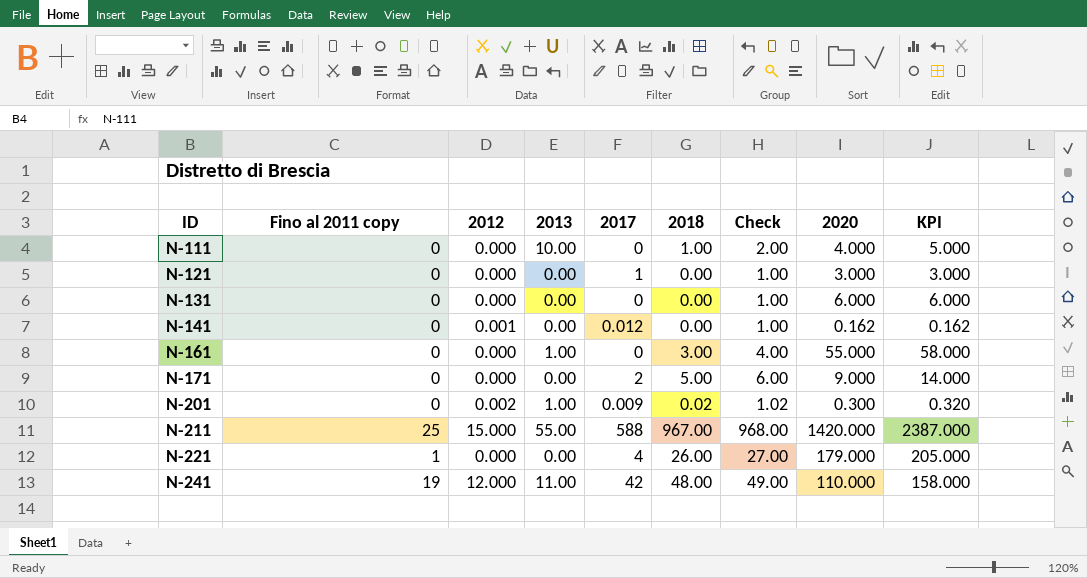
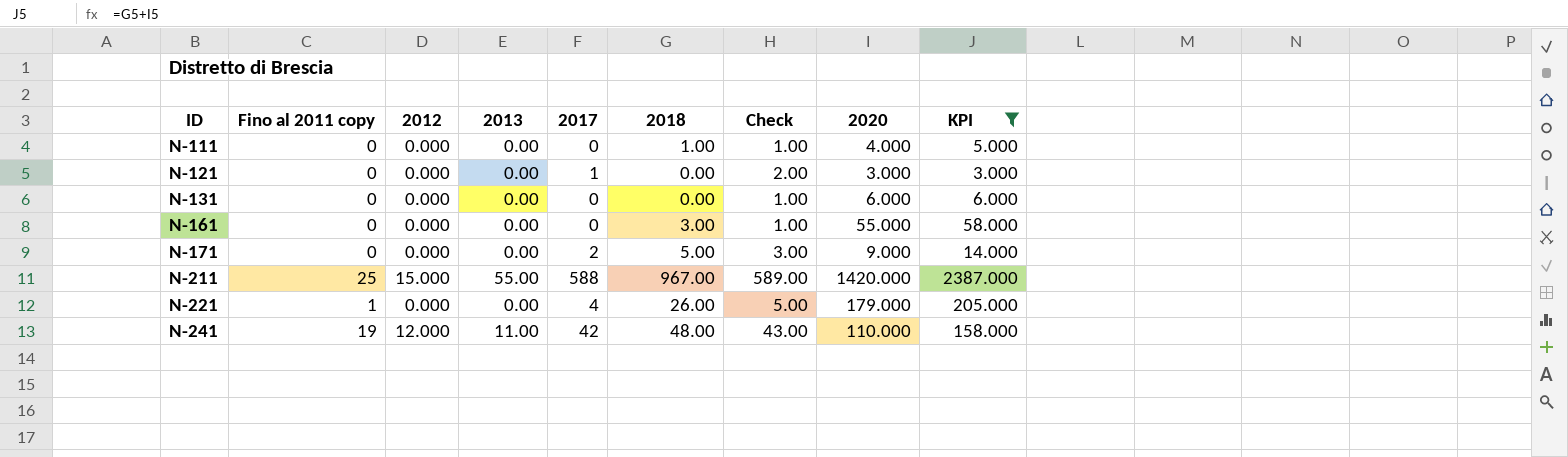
filter: none -> KPI >= 3.000
column Check | formula: [2018] + 1 -> [2017] + 1
N-111 | 2013: 10.00 -> 0.00
N-161 | 2013: 1.00 -> 0.00

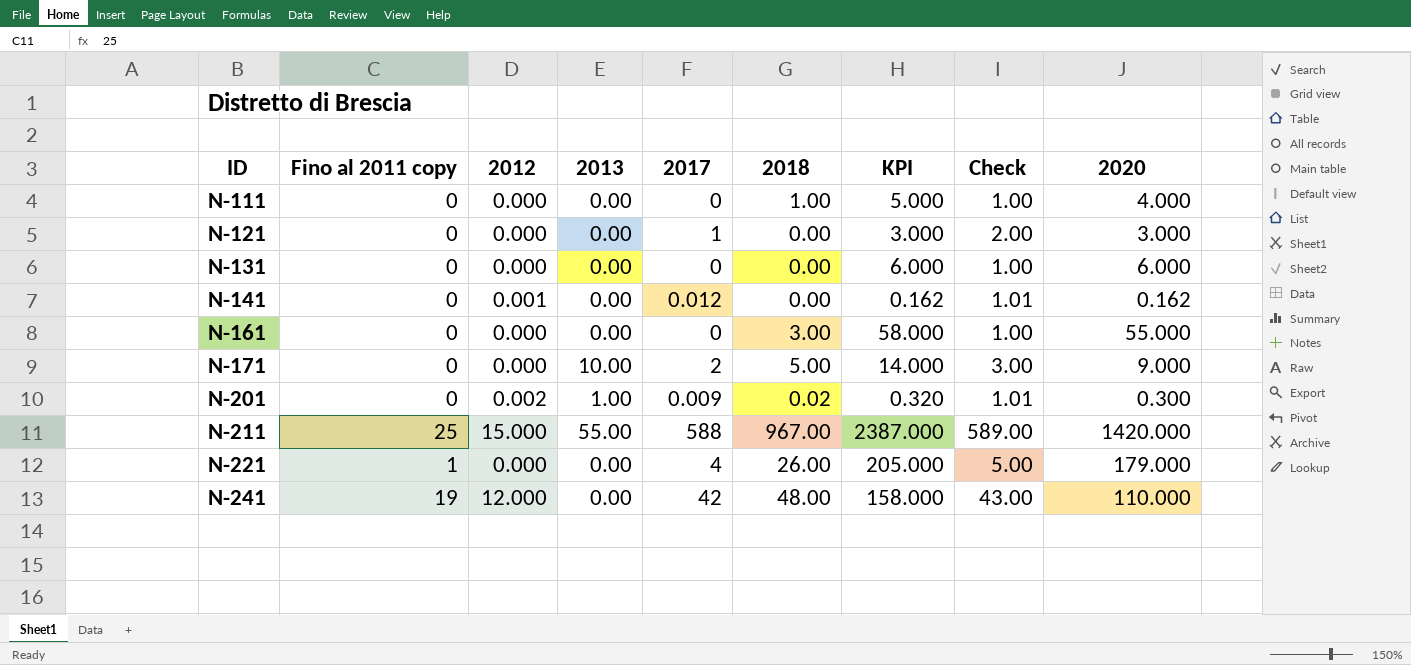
filter: KPI >= 3.000 -> none
column KPI | position: 9 -> 7
N-171 | 2013: 0.00 -> 10.00
N-241 | 2013: 11.00 -> 0.00

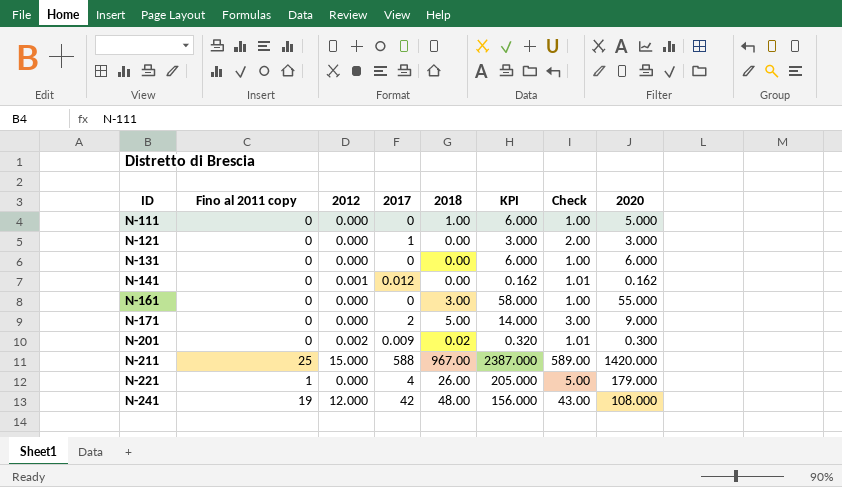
column 2013 | position: 4 -> none
N-111 | KPI: 5.000 -> 6.000
N-111 | 2020: 4.000 -> 5.000
N-241 | KPI: 158.000 -> 156.000
N-241 | 2020: 110.000 -> 108.000

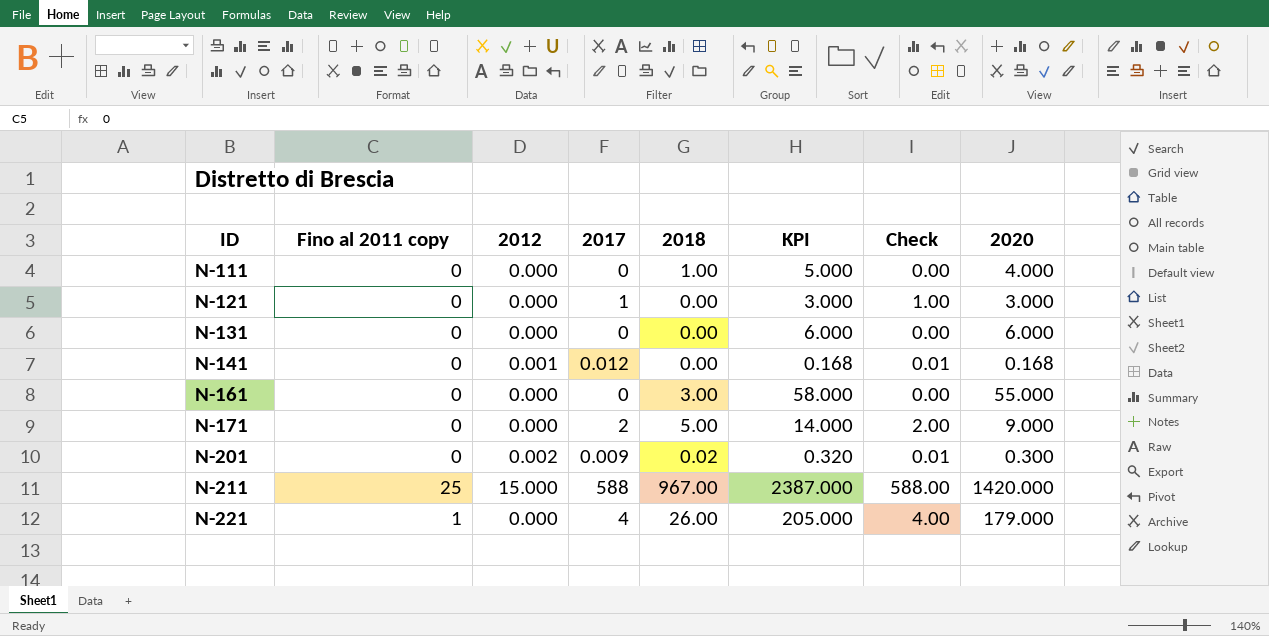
column Check | formula: [2017] + 1 -> [2017] + 0
row N-241: 19 | 12.000 | 42 | 48.00 | 156.000 | 43.00 | 108.000 -> none
N-111 | KPI: 6.000 -> 5.000
N-111 | 2020: 5.000 -> 4.000
N-141 | KPI: 0.162 -> 0.168
N-141 | 2020: 0.162 -> 0.168

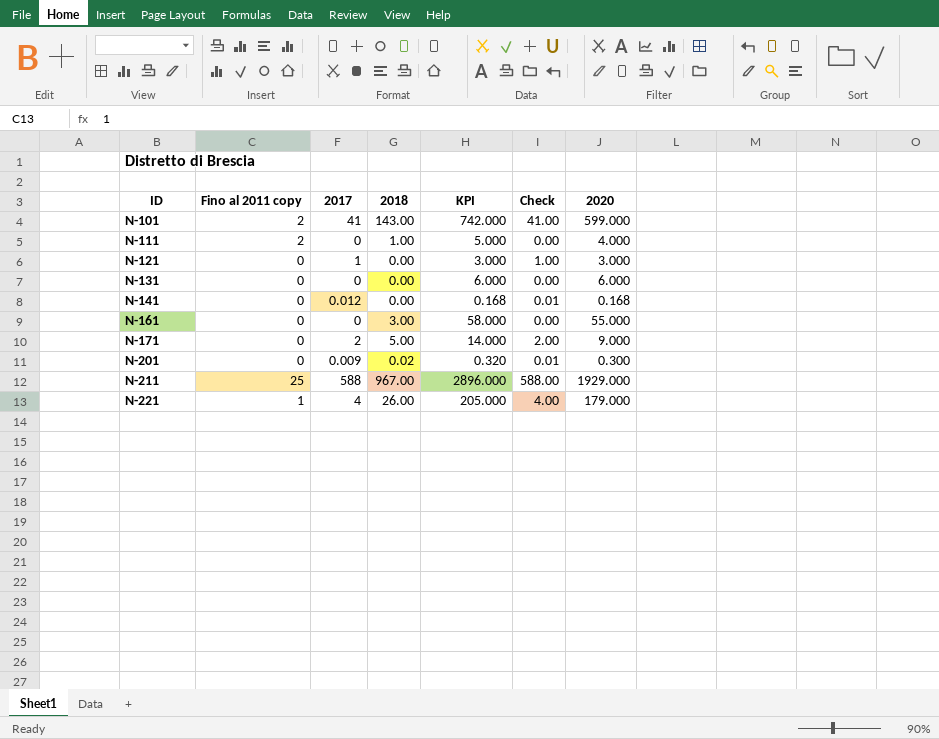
column 2012 | position: 3 -> none
row N-101: none -> 2 | 41 | 143.00 | 742.000 | 41.00 | 599.000
N-111 | Fino al 2011 copy: 0 -> 2
N-211 | KPI: 2387.000 -> 2896.000
N-211 | 2020: 1420.000 -> 1929.000

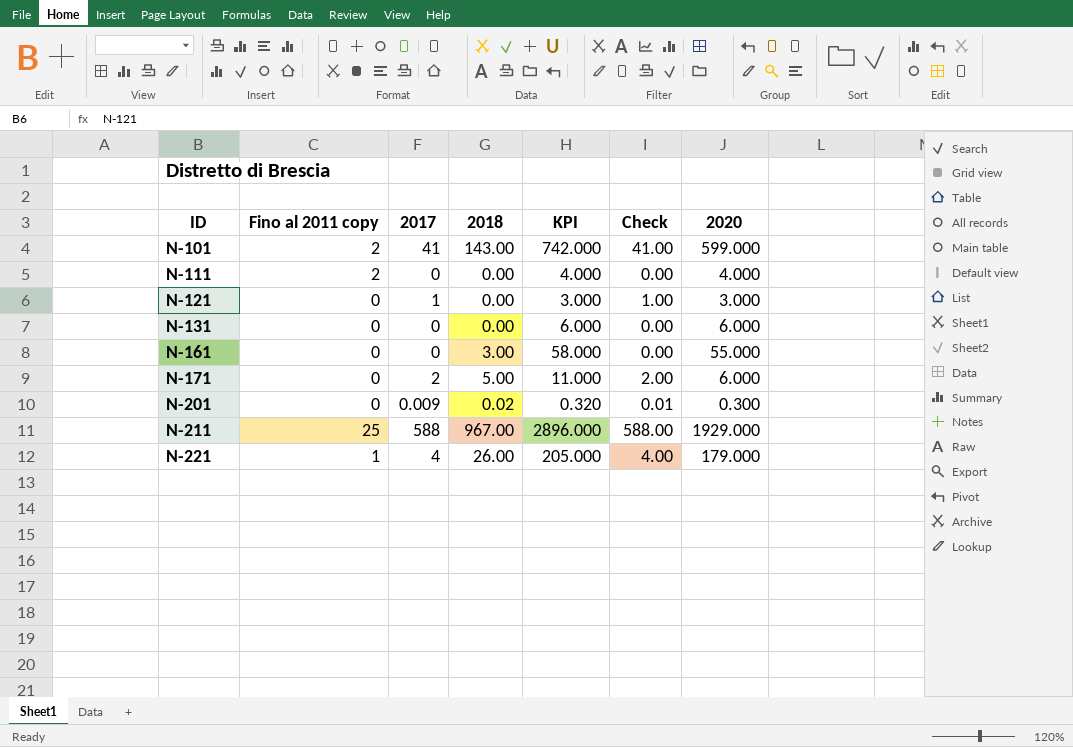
row N-141: 0 | 0.012 | 0.00 | 0.168 | 0.01 | 0.168 -> none
N-111 | 2018: 1.00 -> 0.00
N-111 | KPI: 5.000 -> 4.000
N-171 | KPI: 14.000 -> 11.000
N-171 | 2020: 9.000 -> 6.000

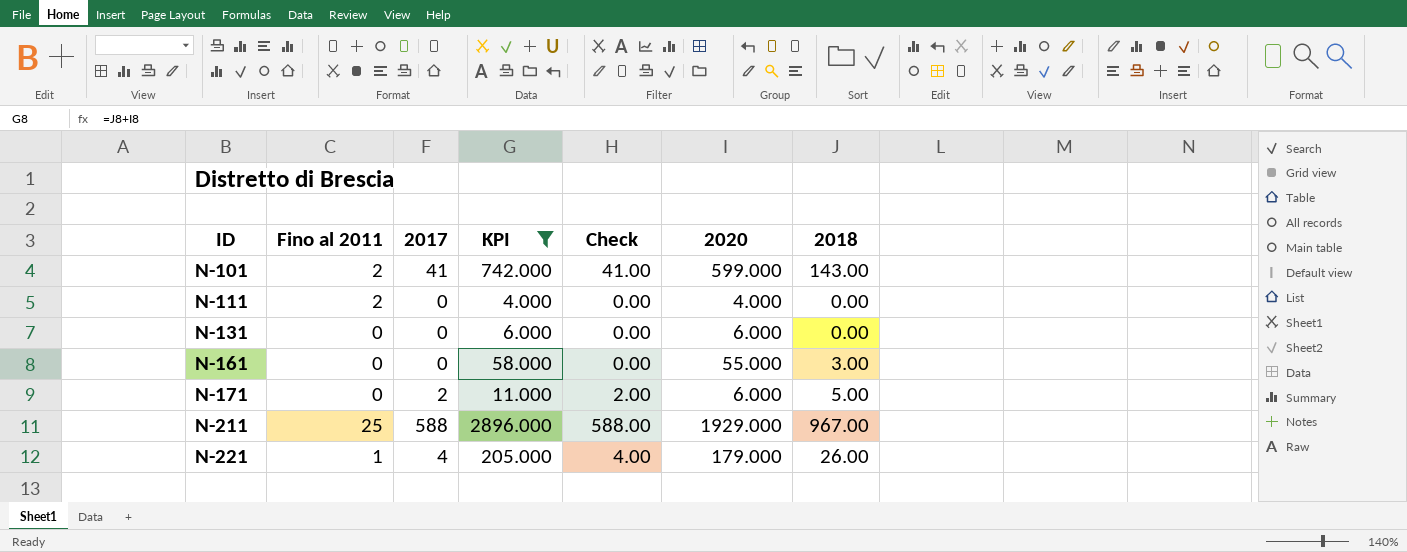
filter: none -> KPI >= 4.000
column name: Fino al 2011 copy -> Fino al 2011
column 2018 | position: 4 -> 7

